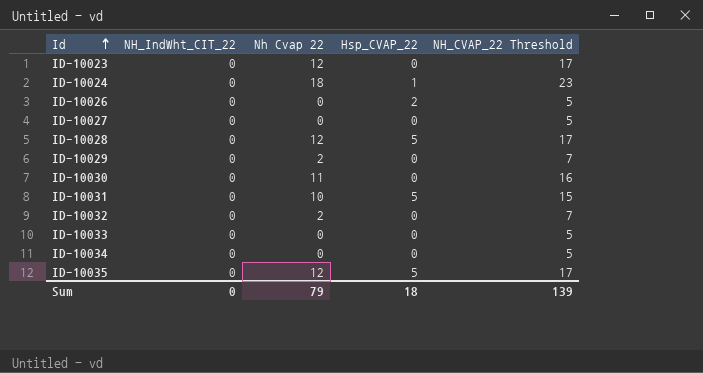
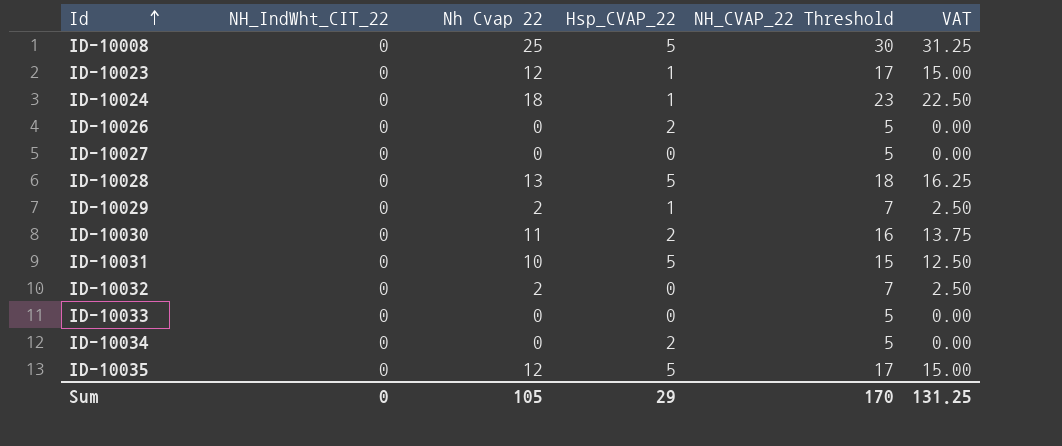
column VAT | formula: none -> [Nh Cvap 22] * 1.25
row ID-10008: none -> 0 | 25 | 5 | 30 | 31.25
ID-10023 | Hsp_CVAP_22: 0 -> 1
ID-10028 | Nh Cvap 22: 12 -> 13
ID-10028 | NH_CVAP_22 Threshold: 17 -> 18
ID-10029 | Hsp_CVAP_22: 0 -> 1
ID-10030 | Hsp_CVAP_22: 0 -> 2
ID-10034 | Hsp_CVAP_22: 0 -> 2
Sum | Nh Cvap 22: 79 -> 105
Sum | Hsp_CVAP_22: 18 -> 29
Sum | NH_CVAP_22 Threshold: 139 -> 170

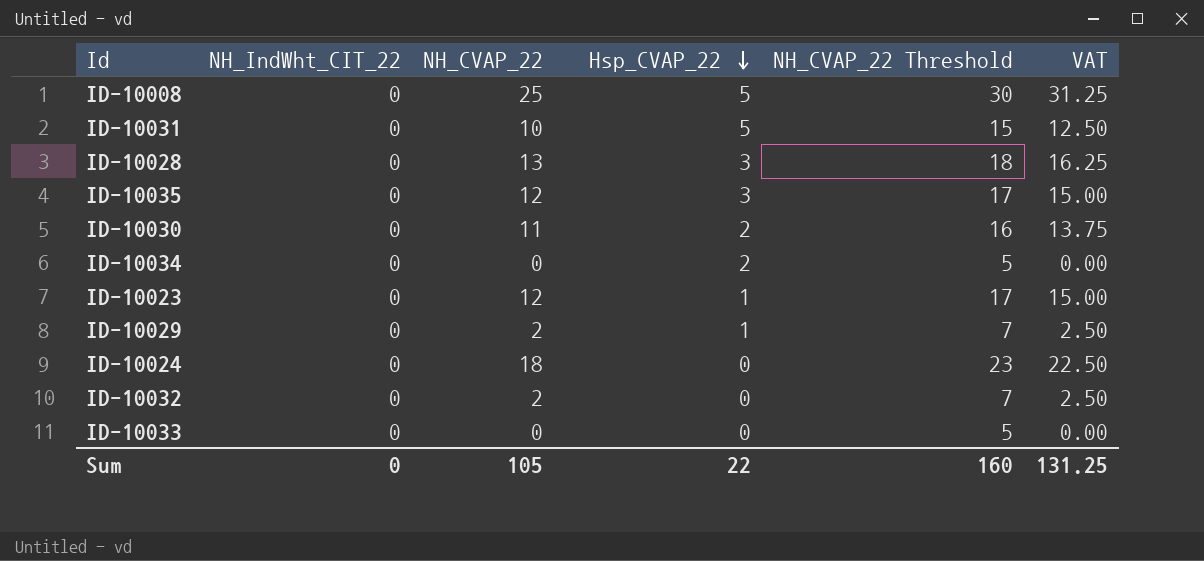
row order: Id ascending -> Hsp_CVAP_22 descending
column name: Nh Cvap 22 -> NH_CVAP_22
row ID-10026: 0 | 0 | 2 | 5 | 0.00 -> none
row ID-10027: 0 | 0 | 0 | 5 | 0.00 -> none
ID-10028 | Hsp_CVAP_22: 5 -> 3
ID-10035 | Hsp_CVAP_22: 5 -> 3
ID-10024 | Hsp_CVAP_22: 1 -> 0
Sum | Hsp_CVAP_22: 29 -> 22
Sum | NH_CVAP_22 Threshold: 170 -> 160

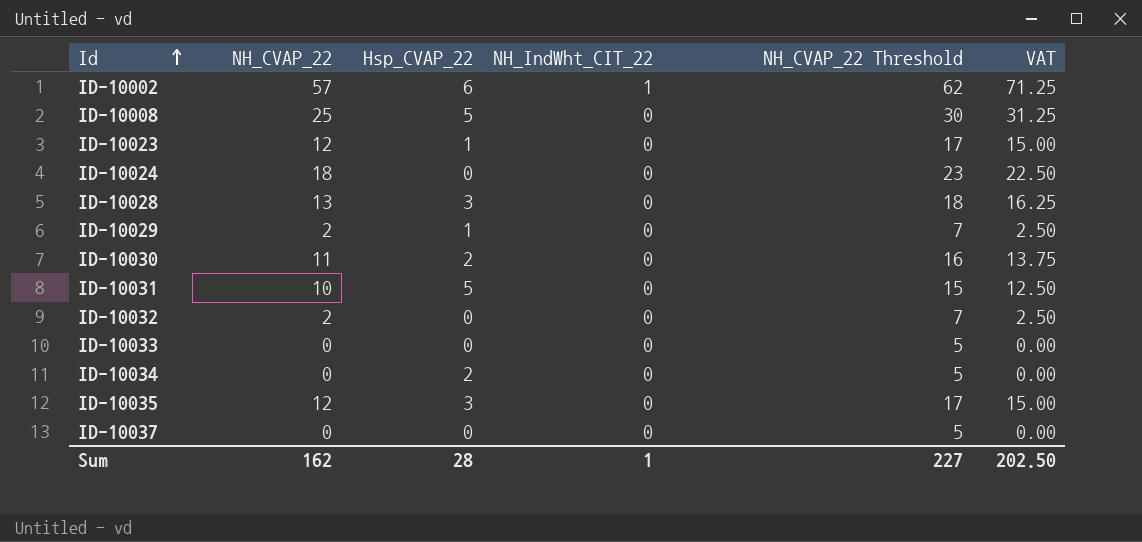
row order: Hsp_CVAP_22 descending -> Id ascending
column NH_IndWht_CIT_22 | position: 2 -> 4
row ID-10002: none -> 57 | 6 | 1 | 62 | 71.25
row ID-10037: none -> 0 | 0 | 0 | 5 | 0.00
Sum | NH_CVAP_22: 105 -> 162
Sum | Hsp_CVAP_22: 22 -> 28
Sum | NH_IndWht_CIT_22: 0 -> 1
Sum | NH_CVAP_22 Threshold: 160 -> 227
Sum | VAT: 131.25 -> 202.50

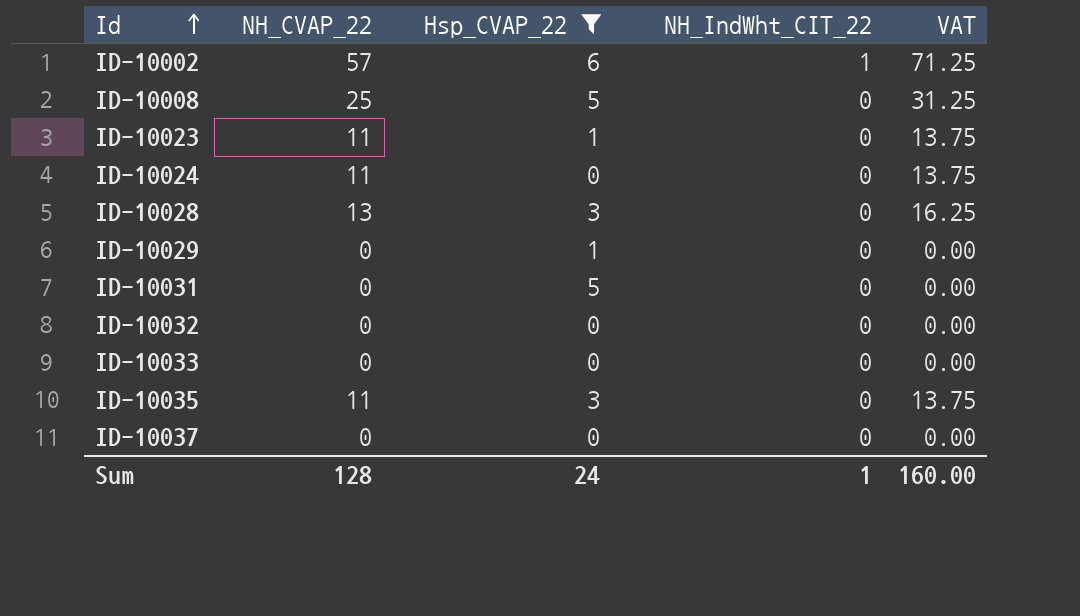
filter: none -> Hsp_CVAP_22 != 2
column NH_CVAP_22 Threshold | formula: [NH_CVAP_22] + 5 -> none
ID-10023 | NH_CVAP_22: 12 -> 11
ID-10023 | VAT: 15.00 -> 13.75
ID-10024 | NH_CVAP_22: 18 -> 11
ID-10024 | VAT: 22.50 -> 13.75
ID-10029 | NH_CVAP_22: 2 -> 0
ID-10029 | VAT: 2.50 -> 0.00
ID-10031 | NH_CVAP_22: 10 -> 0
ID-10031 | VAT: 12.50 -> 0.00
ID-10032 | NH_CVAP_22: 2 -> 0
ID-10032 | VAT: 2.50 -> 0.00
ID-10035 | NH_CVAP_22: 12 -> 11
ID-10035 | VAT: 15.00 -> 13.75
Sum | NH_CVAP_22: 162 -> 128
Sum | Hsp_CVAP_22: 28 -> 24
Sum | VAT: 202.50 -> 160.00

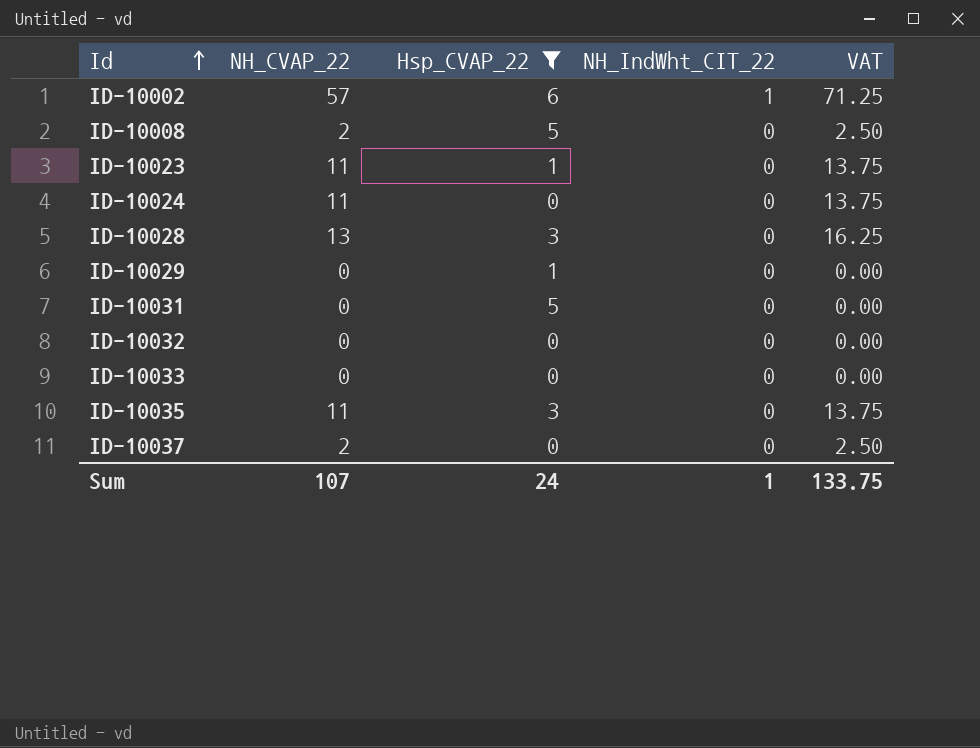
ID-10008 | NH_CVAP_22: 25 -> 2
ID-10008 | VAT: 31.25 -> 2.50
ID-10037 | NH_CVAP_22: 0 -> 2
ID-10037 | VAT: 0.00 -> 2.50
Sum | NH_CVAP_22: 128 -> 107
Sum | VAT: 160.00 -> 133.75

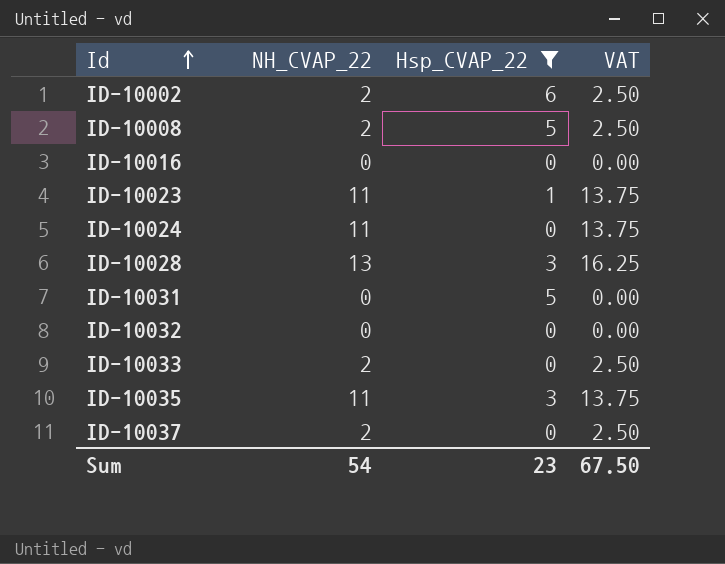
column NH_IndWht_CIT_22 | position: 4 -> none
row ID-10029: 0 | 1 | 0 | 0.00 -> none
ID-10002 | NH_CVAP_22: 57 -> 2
ID-10002 | VAT: 71.25 -> 2.50
row ID-10016: none -> 0 | 0 | 0.00
ID-10033 | NH_CVAP_22: 0 -> 2
ID-10033 | VAT: 0.00 -> 2.50
Sum | NH_CVAP_22: 107 -> 54
Sum | Hsp_CVAP_22: 24 -> 23
Sum | VAT: 133.75 -> 67.50

